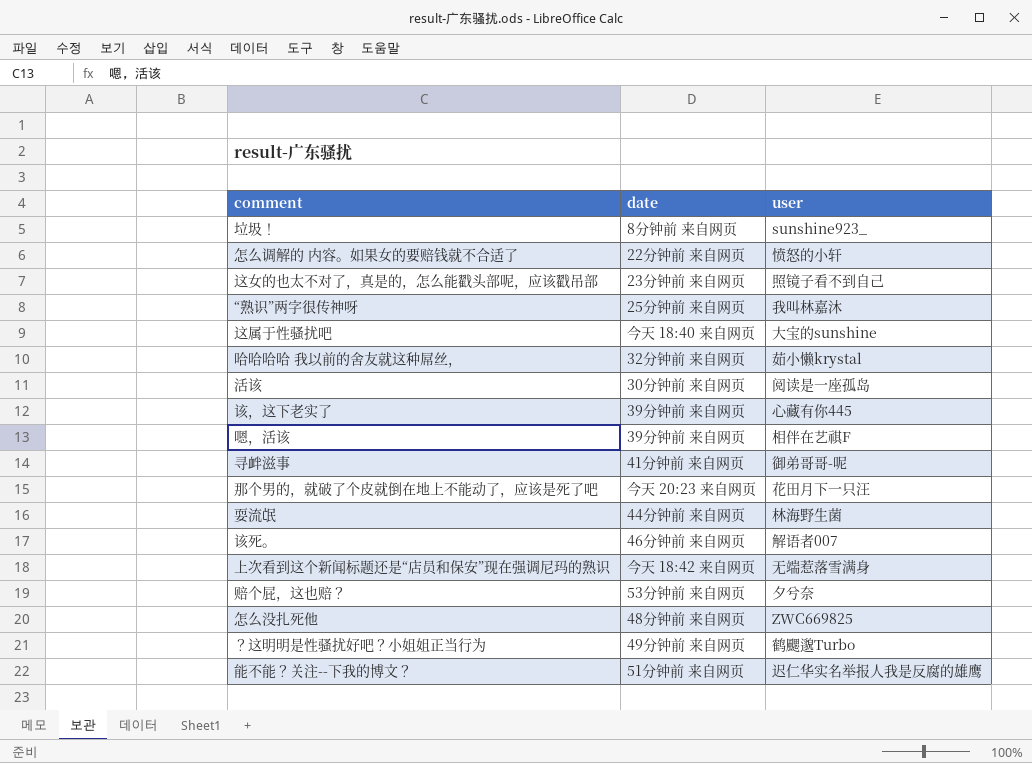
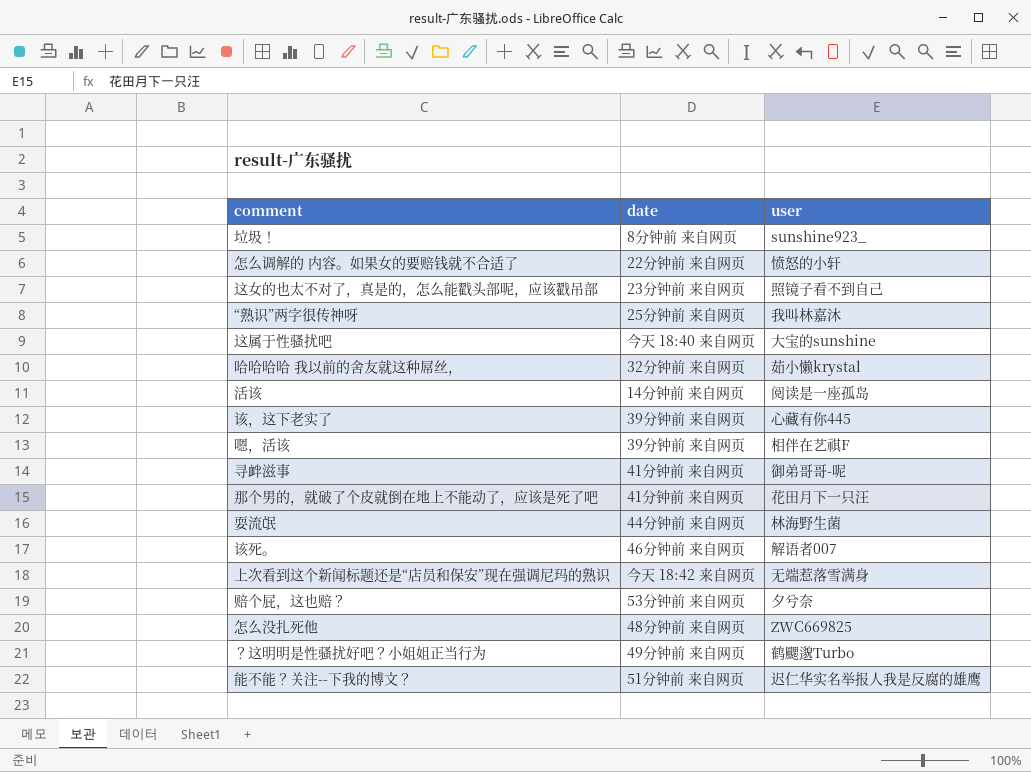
活该 | date: 30分钟前 来自网页 -> 14分钟前 来自网页
那个男的，就破了个皮就倒在地上不能动了，应该是死了吧 | date: 今天 20:23 来自网页 -> 41分钟前 来自网页

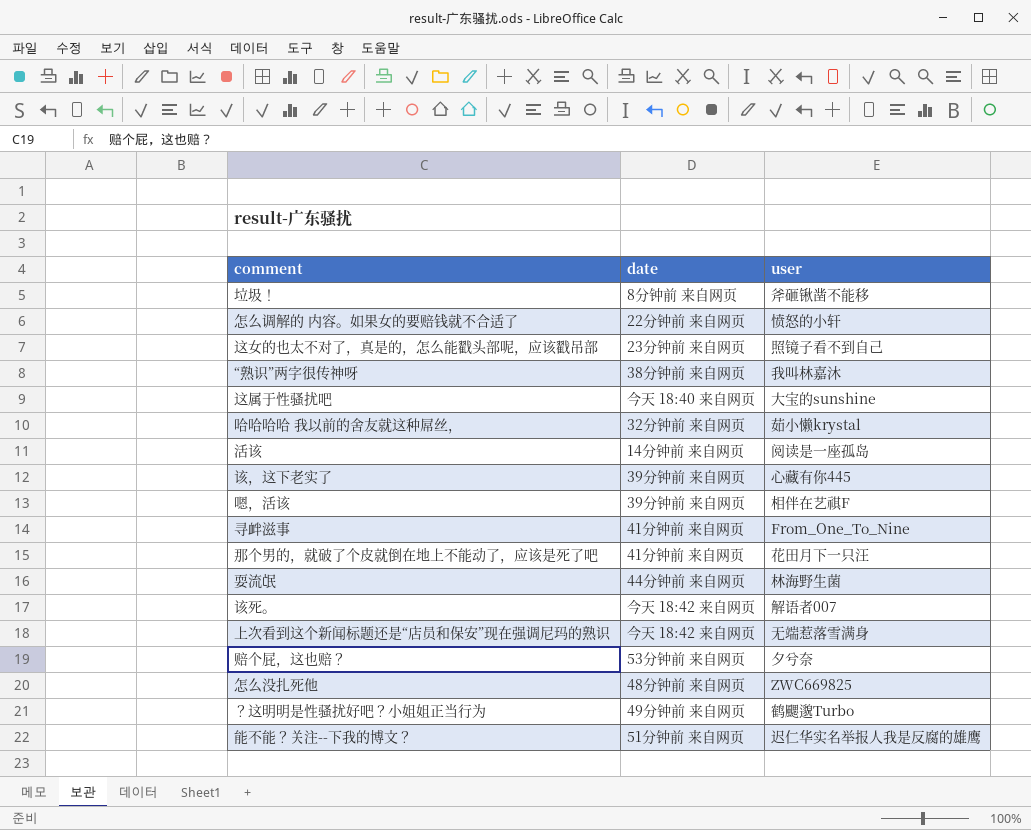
垃圾！ | user: sunshine923_ -> 斧砸锹凿不能移
“熟识”两字很传神呀 | date: 25分钟前 来自网页 -> 38分钟前 来自网页
寻衅滋事 | user: 御弟哥哥-呢 -> From_One_To_Nine
该死。 | date: 46分钟前 来自网页 -> 今天 18:42 来自网页

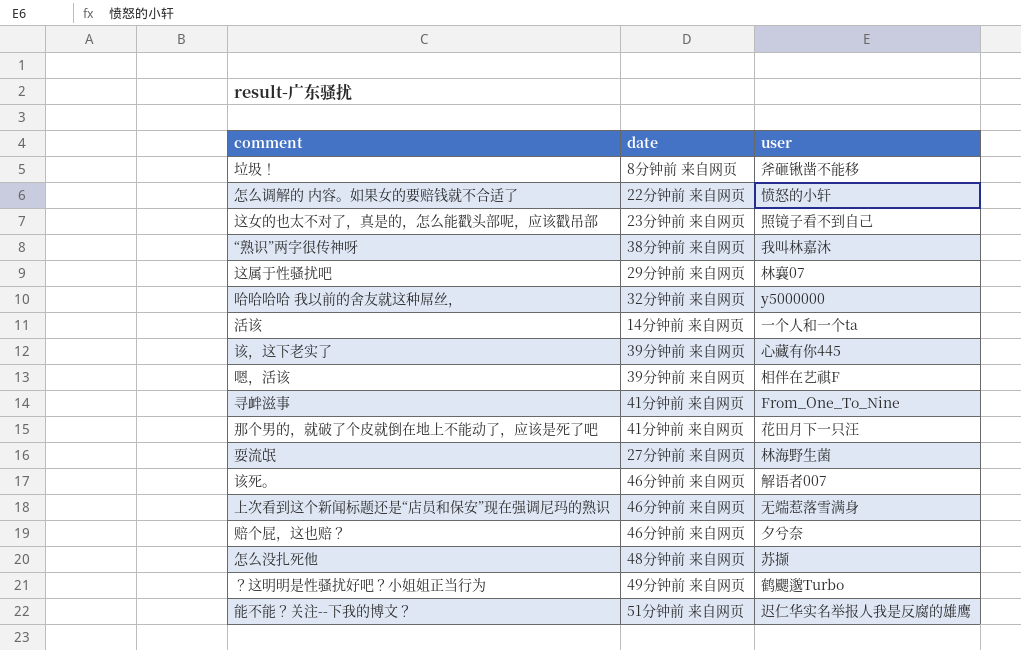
这属于性骚扰吧 | date: 今天 18:40 来自网页 -> 29分钟前 来自网页
这属于性骚扰吧 | user: 大宝的sunshine -> 林襄07
哈哈哈哈 我以前的舍友就这种屌丝， | user: 茹小懒krystal -> y5000000
活该 | user: 阅读是一座孤岛 -> 一个人和一个ta
耍流氓 | date: 44分钟前 来自网页 -> 27分钟前 来自网页
该死。 | date: 今天 18:42 来自网页 -> 46分钟前 来自网页
上次看到这个新闻标题还是“店员和保安”现在强调尼玛的熟识 | date: 今天 18:42 来自网页 -> 46分钟前 来自网页
赔个屁，这也赔？ | date: 53分钟前 来自网页 -> 46分钟前 来自网页
怎么没扎死他 | user: ZWC669825 -> 苏撷

